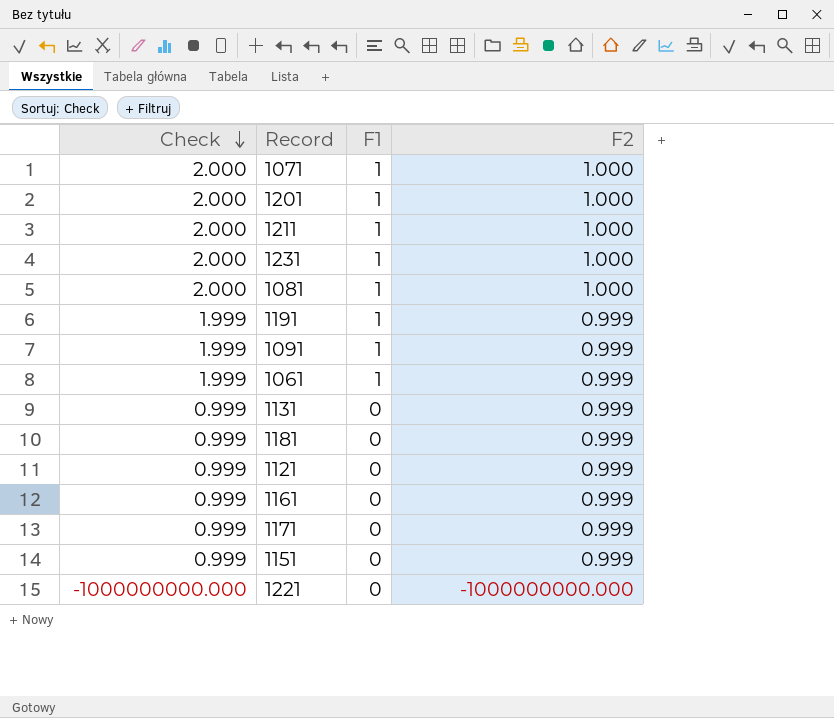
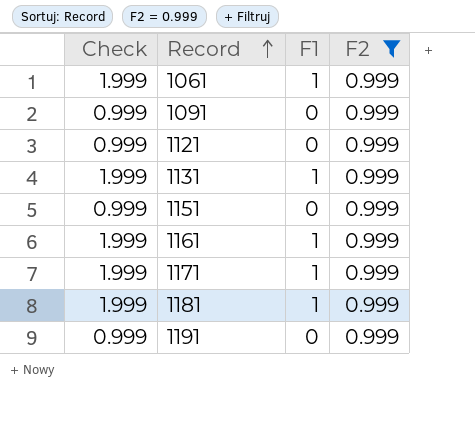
filter: none -> F2 = 0.999
row order: Check descending -> Record ascending
1091 | Check: 1.999 -> 0.999
1091 | F1: 1 -> 0
1131 | Check: 0.999 -> 1.999
1131 | F1: 0 -> 1
1161 | Check: 0.999 -> 1.999
1161 | F1: 0 -> 1
1171 | Check: 0.999 -> 1.999
1171 | F1: 0 -> 1
1181 | Check: 0.999 -> 1.999
1181 | F1: 0 -> 1
1191 | Check: 1.999 -> 0.999
1191 | F1: 1 -> 0

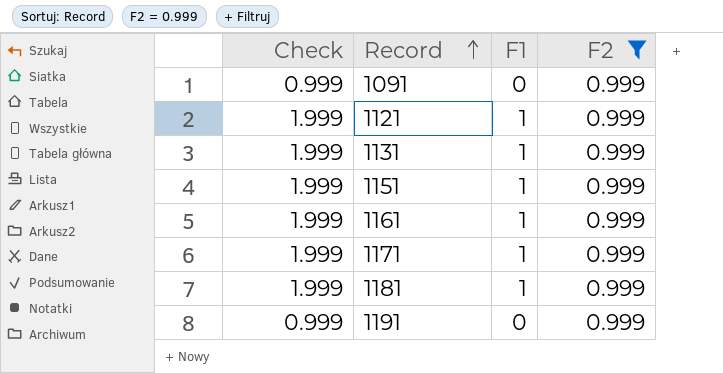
row 1061: 1.999 | 1 | 0.999 -> none
1121 | Check: 0.999 -> 1.999
1121 | F1: 0 -> 1
1151 | Check: 0.999 -> 1.999
1151 | F1: 0 -> 1

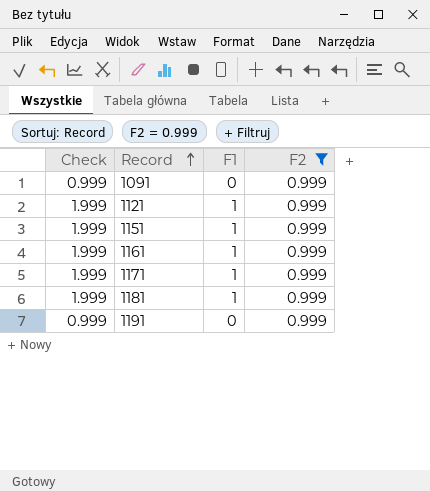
row 1131: 1.999 | 1 | 0.999 -> none

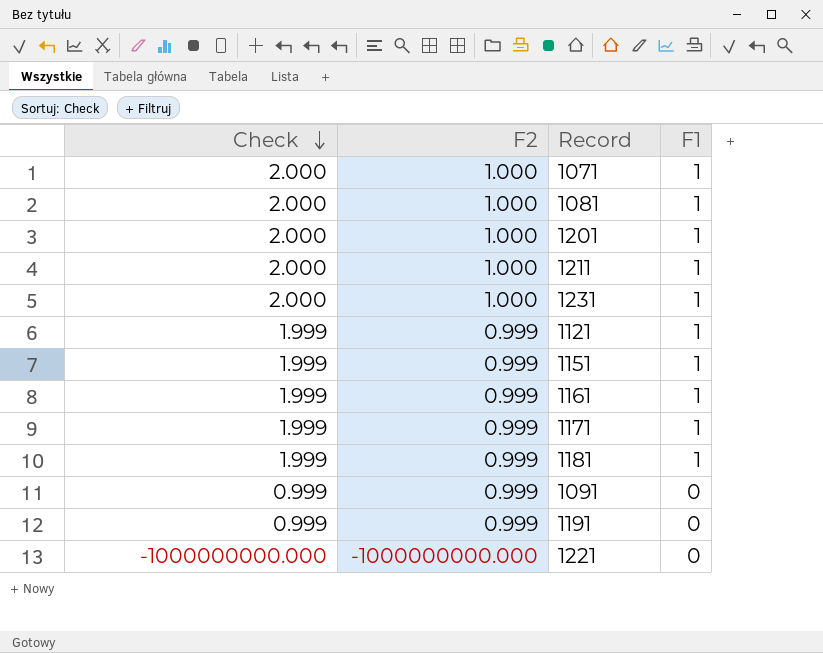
filter: F2 = 0.999 -> none
row order: Record ascending -> Check descending
column F2 | position: 4 -> 2

